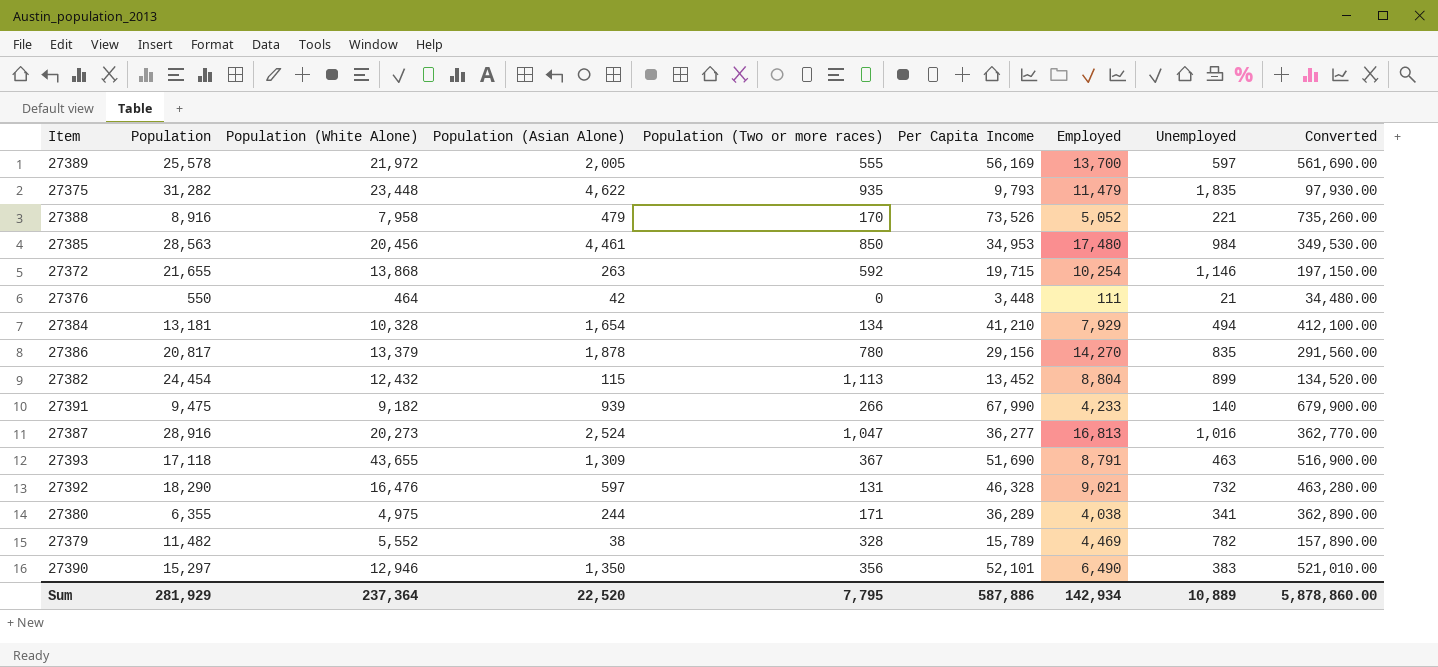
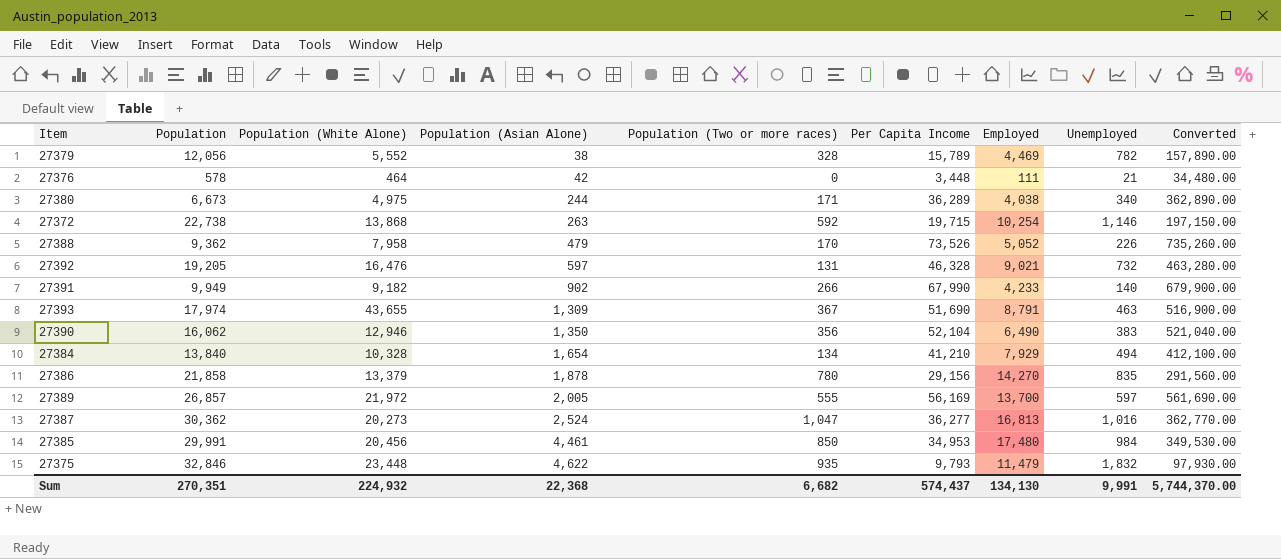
row order: none -> Population (Asian Alone) ascending
row 27382: 24,454 | 12,432 | 115 | 1,113 | 13,452 | 8,804 | 899 | 134,520.00 -> none
27379 | Population: 11,482 -> 12,056
27376 | Population: 550 -> 578
27380 | Population: 6,355 -> 6,673
27380 | Unemployed: 341 -> 340
27372 | Population: 21,655 -> 22,738
27388 | Population: 8,916 -> 9,362
27388 | Unemployed: 221 -> 226
27392 | Population: 18,290 -> 19,205
27391 | Population: 9,475 -> 9,949
27391 | Population (Asian Alone): 939 -> 902
27393 | Population: 17,118 -> 17,974
27390 | Population: 15,297 -> 16,062
27390 | Per Capita Income: 52,101 -> 52,104
27390 | Converted: 521,010.00 -> 521,040.00
27384 | Population: 13,181 -> 13,840
27386 | Population: 20,817 -> 21,858
27389 | Population: 25,578 -> 26,857
27387 | Population: 28,916 -> 30,362
27385 | Population: 28,563 -> 29,991
27375 | Population: 31,282 -> 32,846
27375 | Unemployed: 1,835 -> 1,832
Sum | Population: 281,929 -> 270,351
Sum | Population (White Alone): 237,364 -> 224,932
Sum | Population (Asian Alone): 22,520 -> 22,368
Sum | Population (Two or more races): 7,795 -> 6,682
Sum | Per Capita Income: 587,886 -> 574,437
Sum | Employed: 142,934 -> 134,130
Sum | Unemployed: 10,889 -> 9,991
Sum | Converted: 5,878,860.00 -> 5,744,370.00

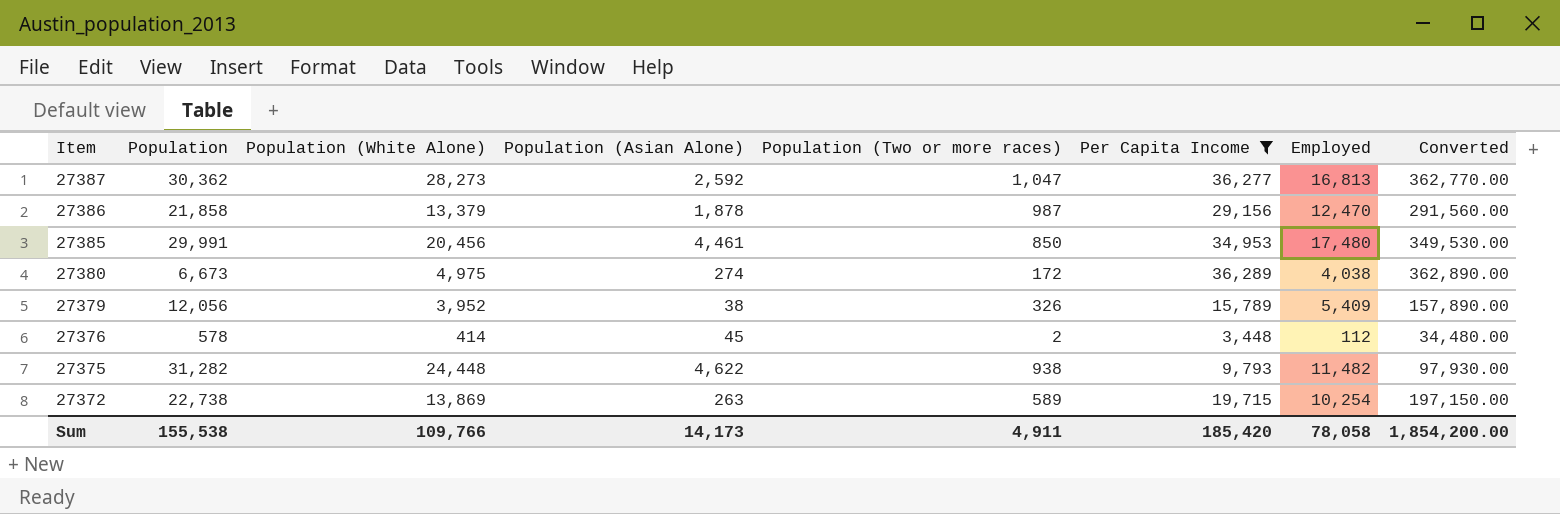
filter: none -> Per Capita Income <= 36,289
row order: Population (Asian Alone) ascending -> Item descending
column Unemployed | position: 8 -> none
27387 | Population (White Alone): 20,273 -> 28,273
27387 | Population (Asian Alone): 2,524 -> 2,592
27386 | Population (Two or more races): 780 -> 987
27386 | Employed: 14,270 -> 12,470
27380 | Population (Asian Alone): 244 -> 274
27380 | Population (Two or more races): 171 -> 172
27379 | Population (White Alone): 5,552 -> 3,952
27379 | Population (Two or more races): 328 -> 326
27379 | Employed: 4,469 -> 5,409
27376 | Population (White Alone): 464 -> 414
27376 | Population (Asian Alone): 42 -> 45
27376 | Population (Two or more races): 0 -> 2
27376 | Employed: 111 -> 112
27375 | Population: 32,846 -> 31,282
27375 | Population (White Alone): 23,448 -> 24,448
27375 | Population (Two or more races): 935 -> 938
27375 | Employed: 11,479 -> 11,482
27372 | Population (White Alone): 13,868 -> 13,869
27372 | Population (Two or more races): 592 -> 589
Sum | Population: 270,351 -> 155,538
Sum | Population (White Alone): 224,932 -> 109,766
Sum | Population (Asian Alone): 22,368 -> 14,173
Sum | Population (Two or more races): 6,682 -> 4,911
Sum | Per Capita Income: 574,437 -> 185,420
Sum | Employed: 134,130 -> 78,058
Sum | Converted: 5,744,370.00 -> 1,854,200.00

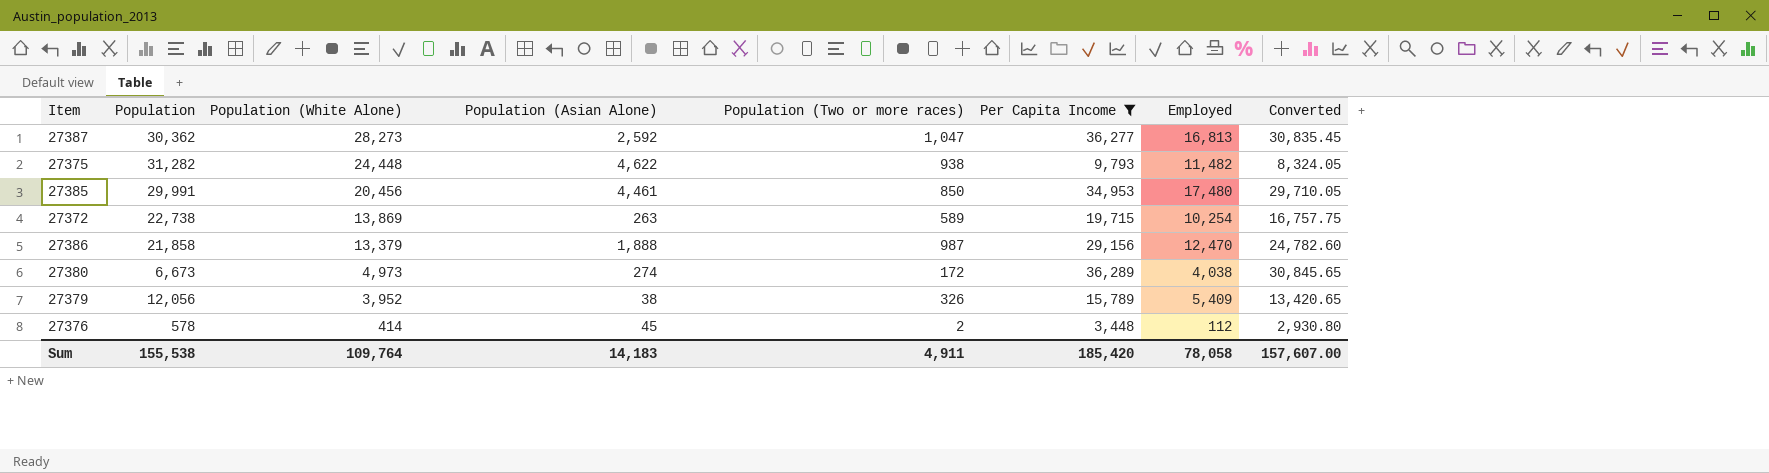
row order: Item descending -> Population (White Alone) descending
column Converted | formula: [Per Capita Income] * 10 -> [Per Capita Income] * 0.85
27386 | Population (Asian Alone): 1,878 -> 1,888
27380 | Population (White Alone): 4,975 -> 4,973
Sum | Population (White Alone): 109,766 -> 109,764
Sum | Population (Asian Alone): 14,173 -> 14,183
Sum | Converted: 1,854,200.00 -> 157,607.00

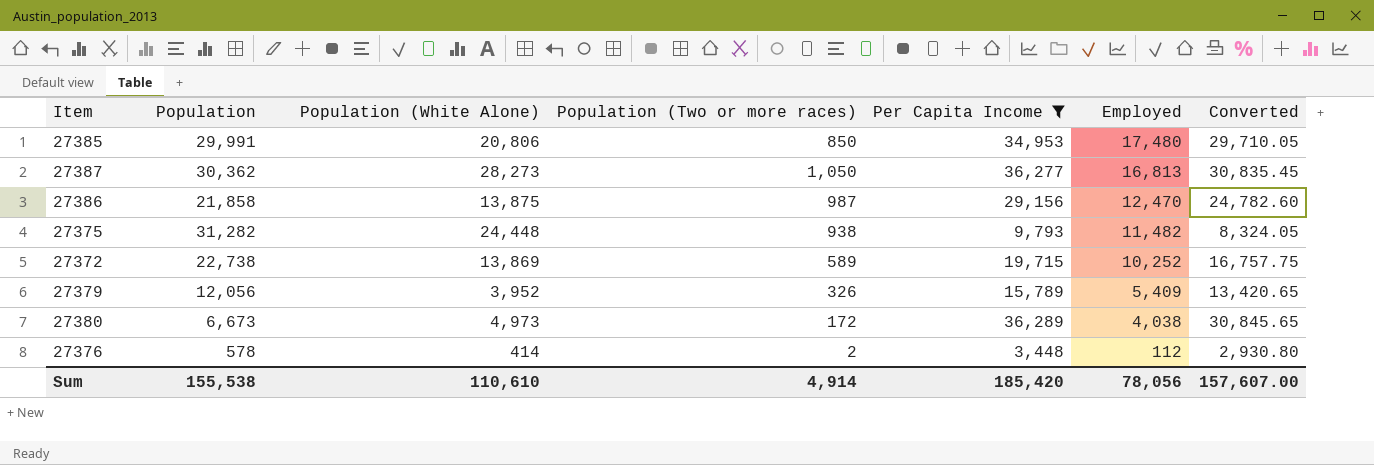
row order: Population (White Alone) descending -> Employed descending
column Population (Asian Alone) | position: 4 -> none
27385 | Population (White Alone): 20,456 -> 20,806
27387 | Population (Two or more races): 1,047 -> 1,050
27386 | Population (White Alone): 13,379 -> 13,875
27372 | Employed: 10,254 -> 10,252
Sum | Population (White Alone): 109,764 -> 110,610
Sum | Population (Two or more races): 4,911 -> 4,914
Sum | Employed: 78,058 -> 78,056

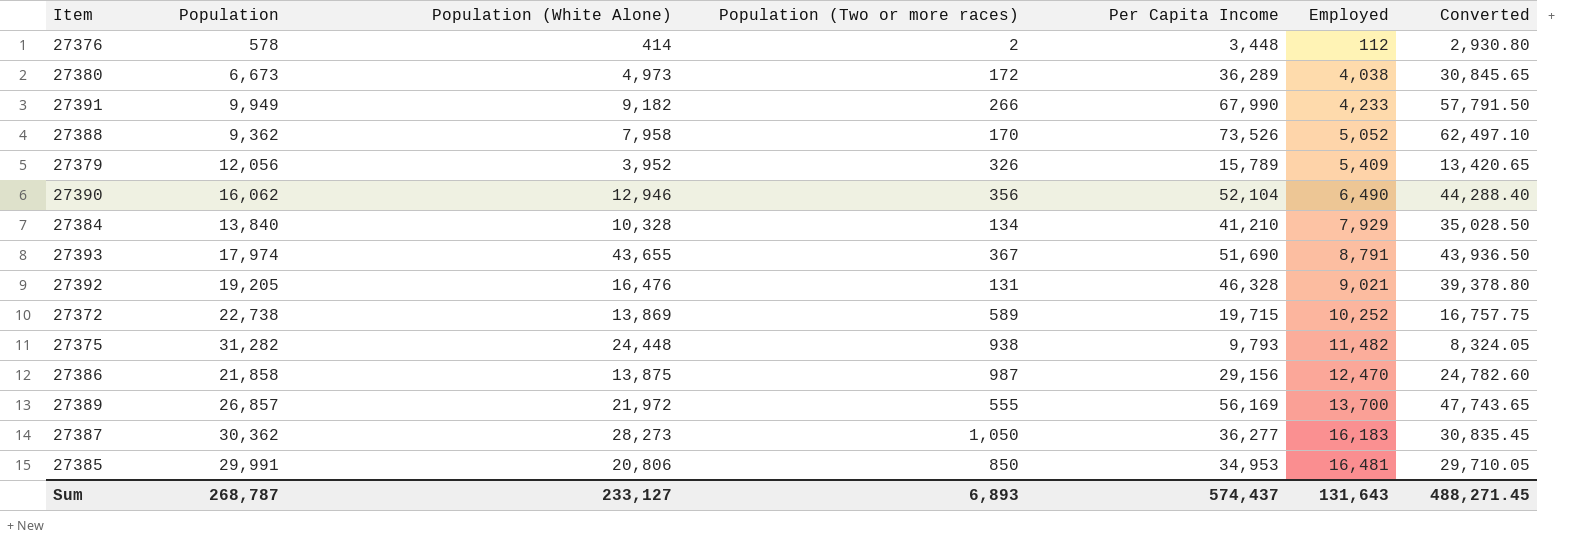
filter: Per Capita Income <= 36,289 -> none
row order: Employed descending -> Employed ascending
27387 | Employed: 16,813 -> 16,183
27385 | Employed: 17,480 -> 16,481
Sum | Population: 155,538 -> 268,787
Sum | Population (White Alone): 110,610 -> 233,127
Sum | Population (Two or more races): 4,914 -> 6,893
Sum | Per Capita Income: 185,420 -> 574,437
Sum | Employed: 78,056 -> 131,643
Sum | Converted: 157,607.00 -> 488,271.45

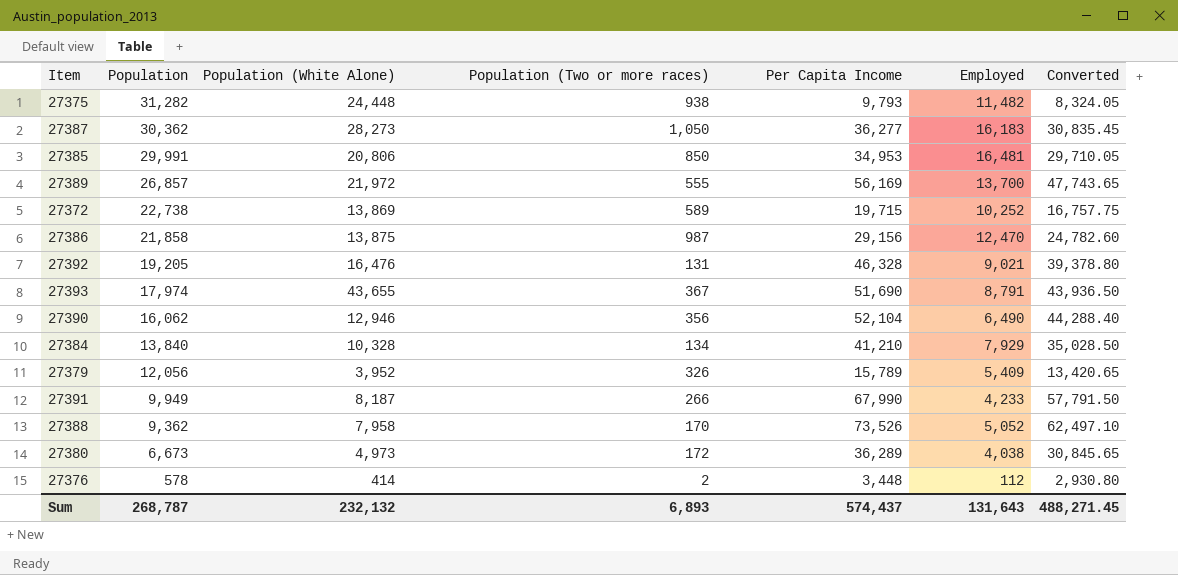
row order: Employed ascending -> Population descending
27391 | Population (White Alone): 9,182 -> 8,187
Sum | Population (White Alone): 233,127 -> 232,132

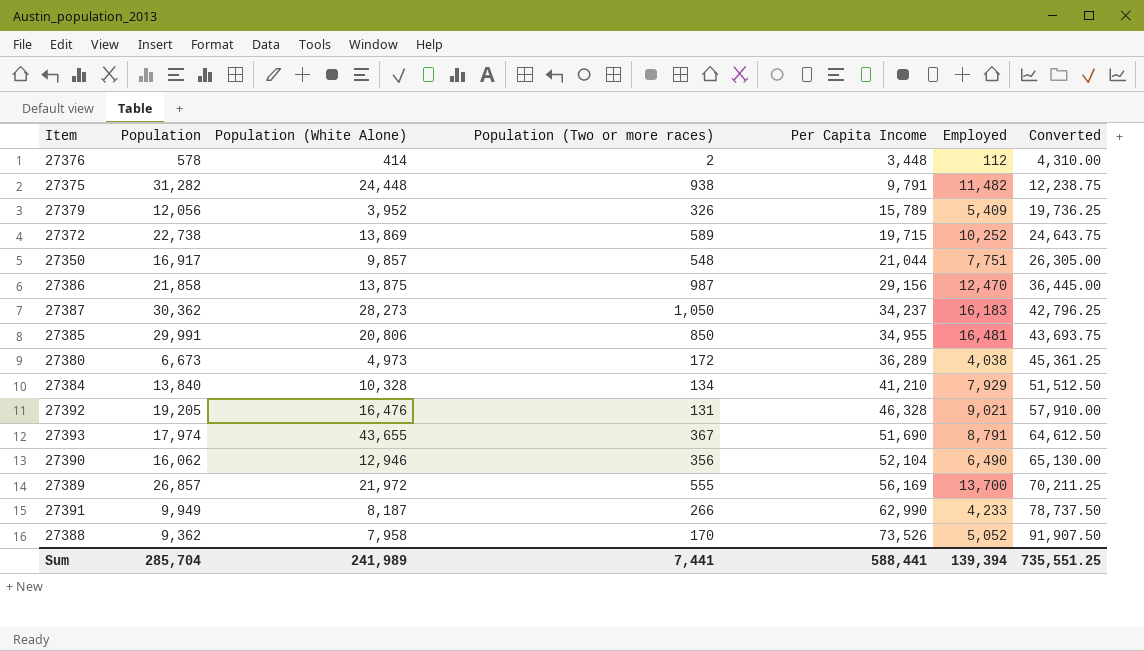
row order: Population descending -> Per Capita Income ascending
column Converted | formula: [Per Capita Income] * 0.85 -> [Per Capita Income] * 1.25
27375 | Per Capita Income: 9,793 -> 9,791
row 27350: none -> 16,917 | 9,857 | 548 | 21,044 | 7,751 | 26,305.00
27387 | Per Capita Income: 36,277 -> 34,237
27385 | Per Capita Income: 34,953 -> 34,955
27391 | Per Capita Income: 67,990 -> 62,990
Sum | Population: 268,787 -> 285,704
Sum | Population (White Alone): 232,132 -> 241,989
Sum | Population (Two or more races): 6,893 -> 7,441
Sum | Per Capita Income: 574,437 -> 588,441
Sum | Employed: 131,643 -> 139,394
Sum | Converted: 488,271.45 -> 735,551.25

